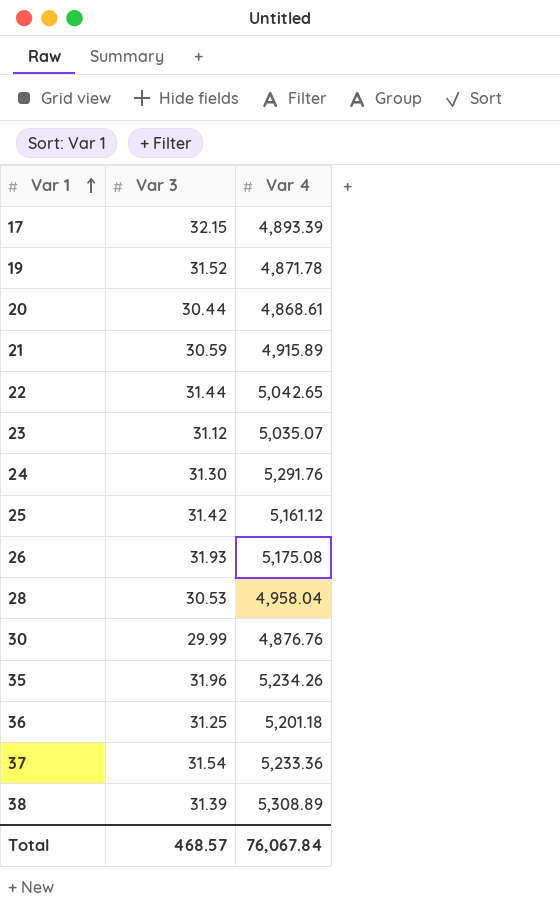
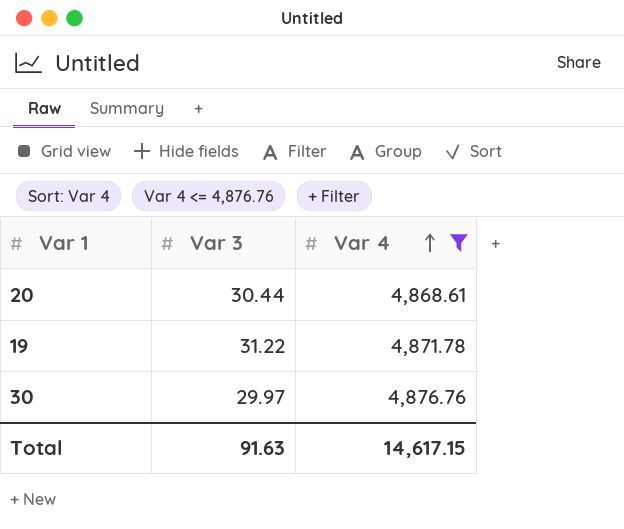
filter: none -> Var 4 <= 4,876.76
row order: Var 1 ascending -> Var 4 ascending
19 | Var 3: 31.52 -> 31.22
30 | Var 3: 29.99 -> 29.97
Total | Var 3: 468.57 -> 91.63
Total | Var 4: 76,067.84 -> 14,617.15

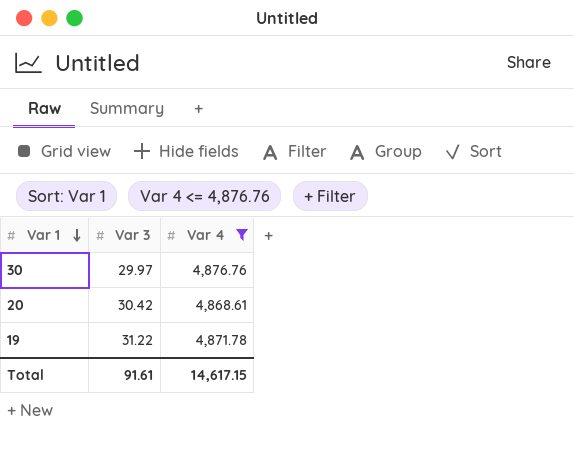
row order: Var 4 ascending -> Var 1 descending
20 | Var 3: 30.44 -> 30.42
Total | Var 3: 91.63 -> 91.61

